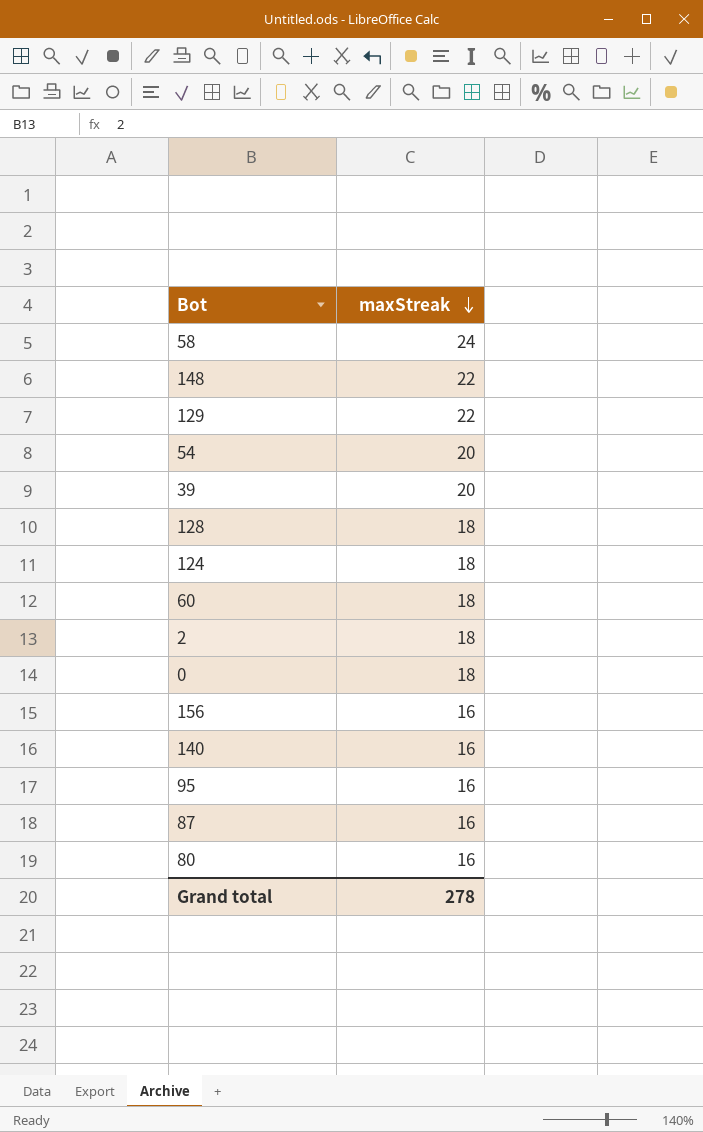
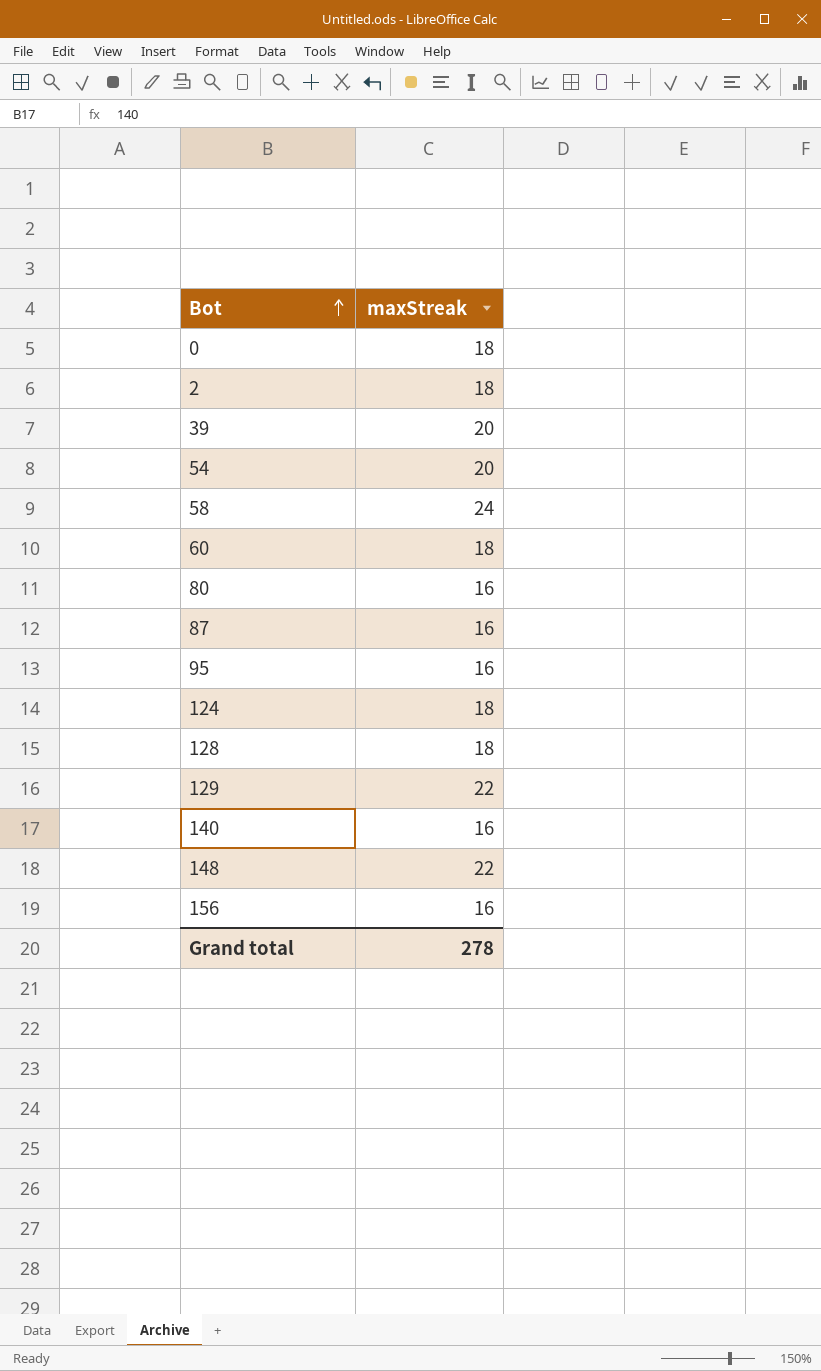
row order: maxStreak descending -> Bot ascending

